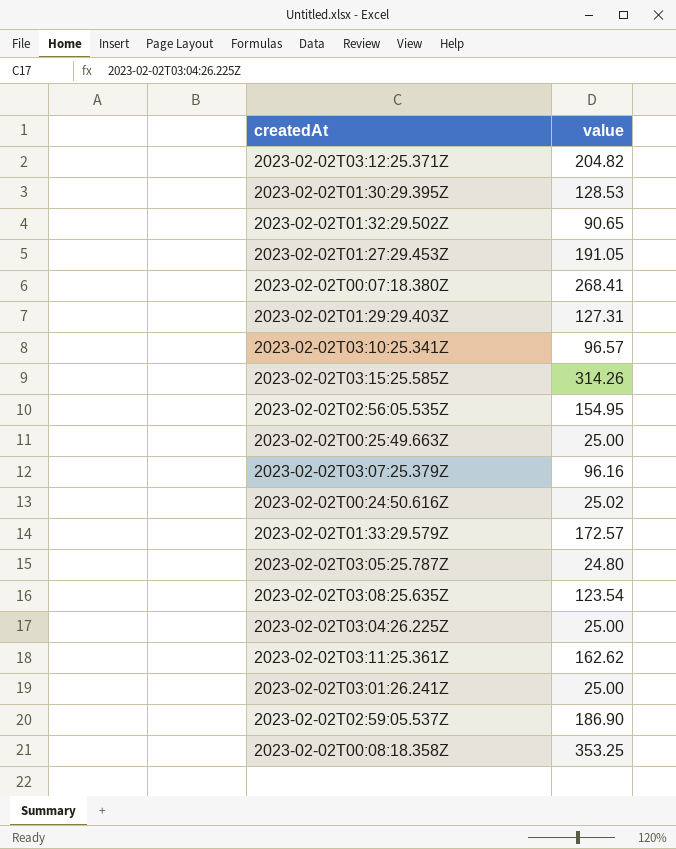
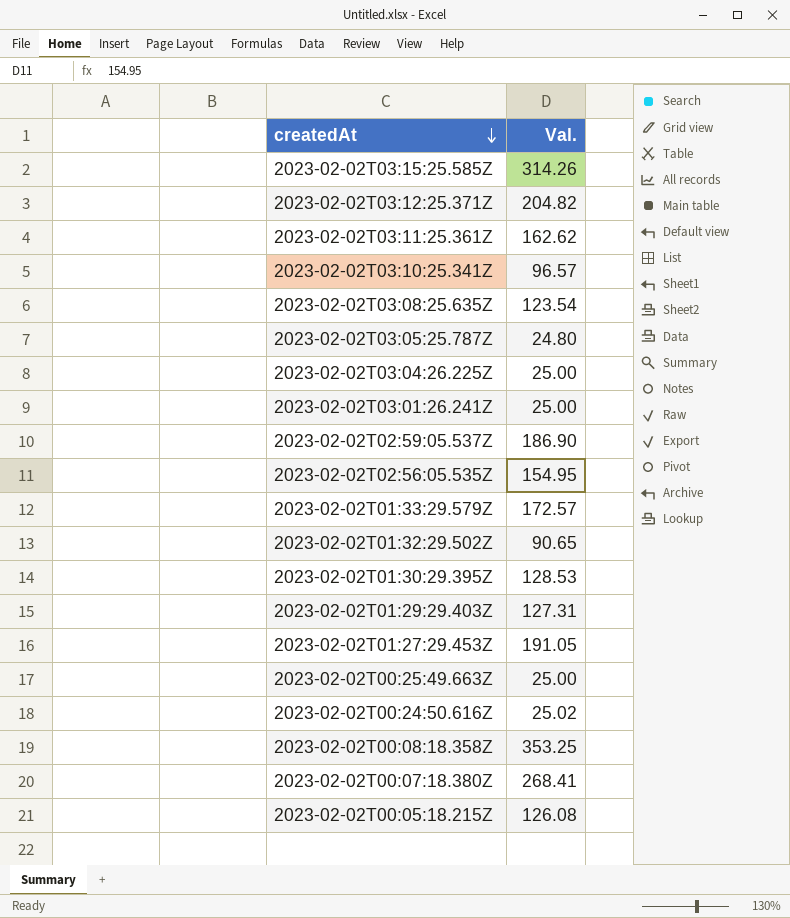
row order: none -> createdAt descending
column name: value -> Val.
row 2023-02-02T03:07:25.379Z: 96.16 -> none
row 2023-02-02T00:05:18.215Z: none -> 126.08

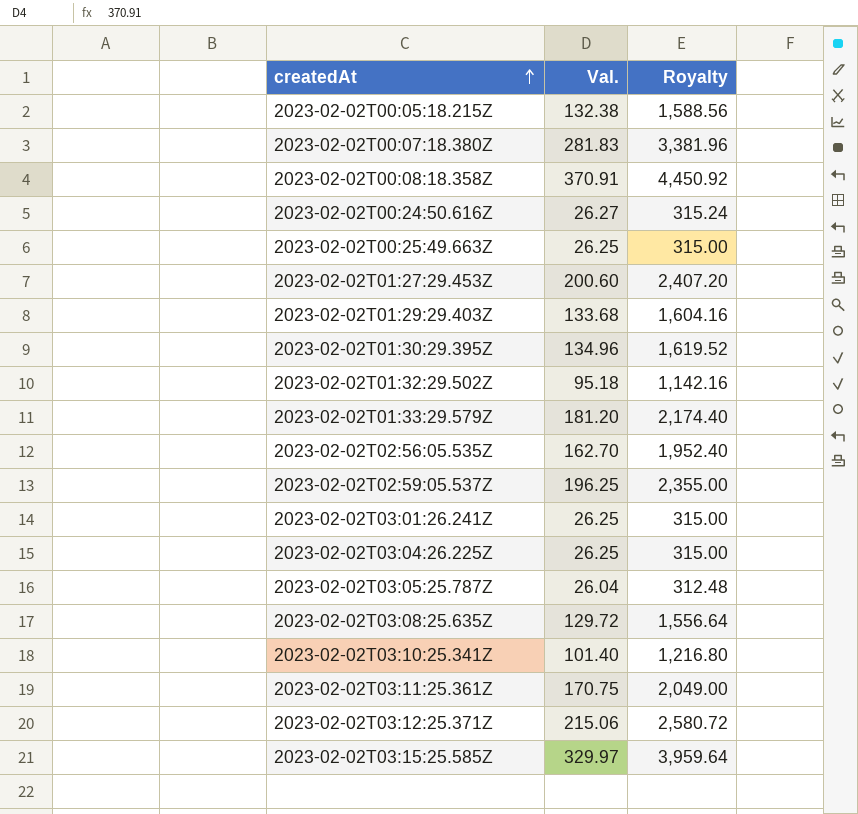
row order: createdAt descending -> createdAt ascending
column Royalty | formula: none -> [Val.] * 12
2023-02-02T00:05:18.215Z | Val.: 126.08 -> 132.38
2023-02-02T00:07:18.380Z | Val.: 268.41 -> 281.83
2023-02-02T00:08:18.358Z | Val.: 353.25 -> 370.91
2023-02-02T00:24:50.616Z | Val.: 25.02 -> 26.27
2023-02-02T00:25:49.663Z | Val.: 25.00 -> 26.25
2023-02-02T01:27:29.453Z | Val.: 191.05 -> 200.60
2023-02-02T01:29:29.403Z | Val.: 127.31 -> 133.68
2023-02-02T01:30:29.395Z | Val.: 128.53 -> 134.96
2023-02-02T01:32:29.502Z | Val.: 90.65 -> 95.18
2023-02-02T01:33:29.579Z | Val.: 172.57 -> 181.20
2023-02-02T02:56:05.535Z | Val.: 154.95 -> 162.70
2023-02-02T02:59:05.537Z | Val.: 186.90 -> 196.25
2023-02-02T03:01:26.241Z | Val.: 25.00 -> 26.25
2023-02-02T03:04:26.225Z | Val.: 25.00 -> 26.25
2023-02-02T03:05:25.787Z | Val.: 24.80 -> 26.04
2023-02-02T03:08:25.635Z | Val.: 123.54 -> 129.72
2023-02-02T03:10:25.341Z | Val.: 96.57 -> 101.40
2023-02-02T03:11:25.361Z | Val.: 162.62 -> 170.75
2023-02-02T03:12:25.371Z | Val.: 204.82 -> 215.06
2023-02-02T03:15:25.585Z | Val.: 314.26 -> 329.97

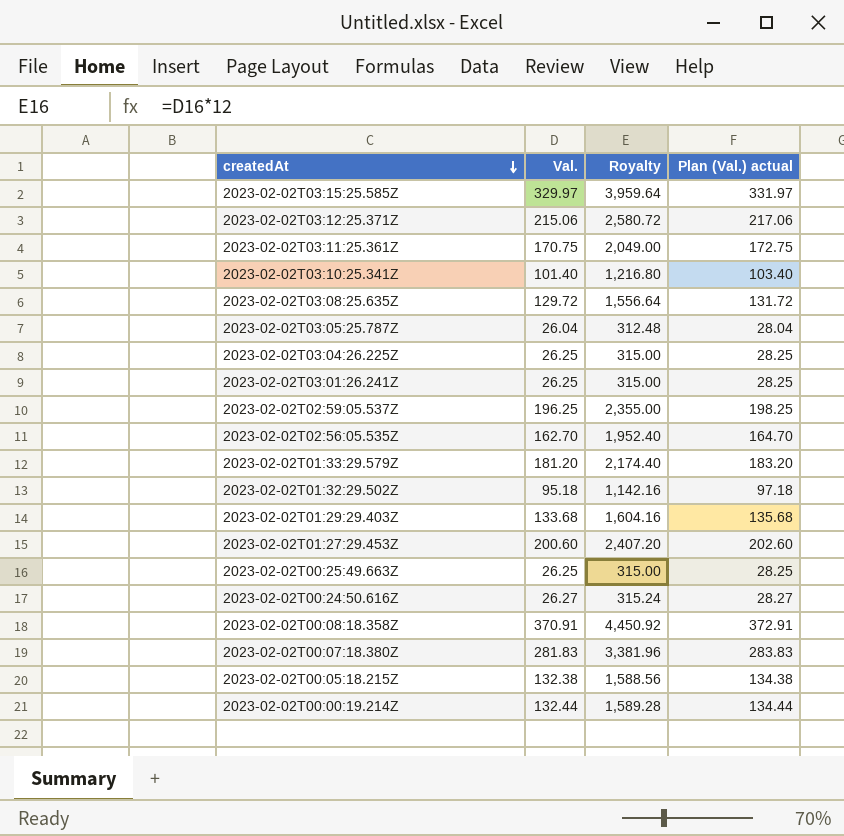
row order: createdAt ascending -> createdAt descending
column Plan (Val.) actual | formula: none -> [Val.] + 2
row 2023-02-02T01:30:29.395Z: 134.96 | 1,619.52 -> none
row 2023-02-02T00:00:19.214Z: none -> 132.44 | 1,589.28 | 134.44

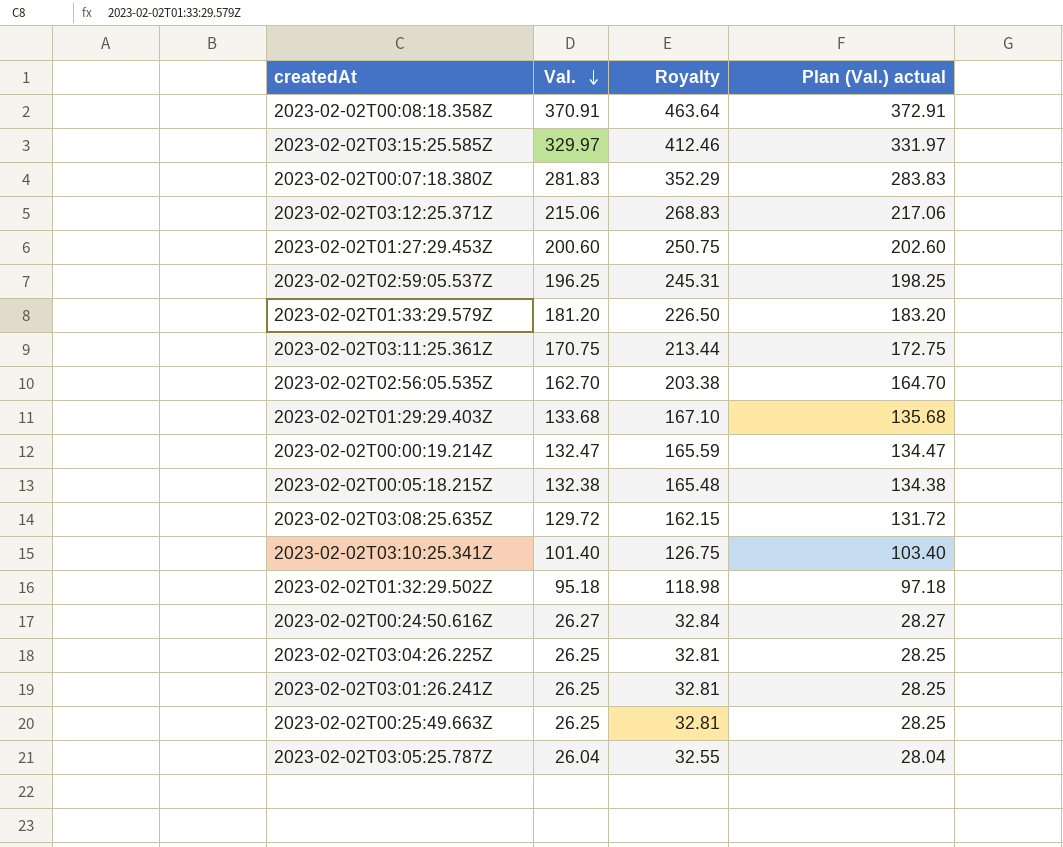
row order: createdAt descending -> Val. descending
column Royalty | formula: [Val.] * 12 -> [Val.] * 1.25
2023-02-02T00:00:19.214Z | Val.: 132.44 -> 132.47
2023-02-02T00:00:19.214Z | Plan (Val.) actual: 134.44 -> 134.47

